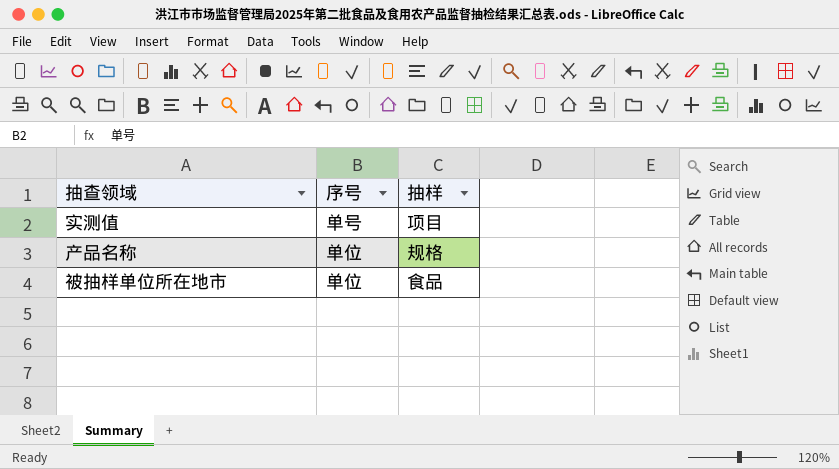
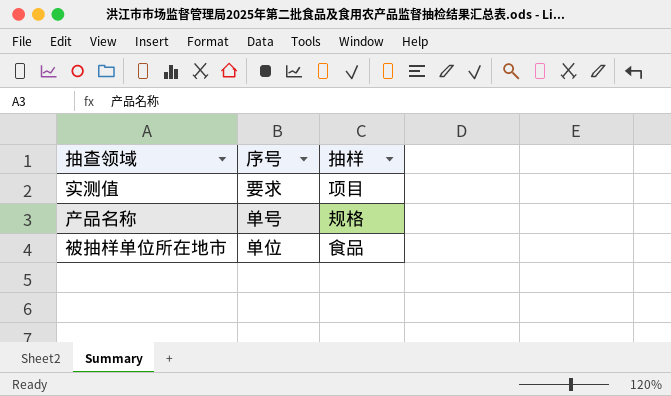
实测值 | 序号: 单号 -> 要求
产品名称 | 序号: 单位 -> 单号

